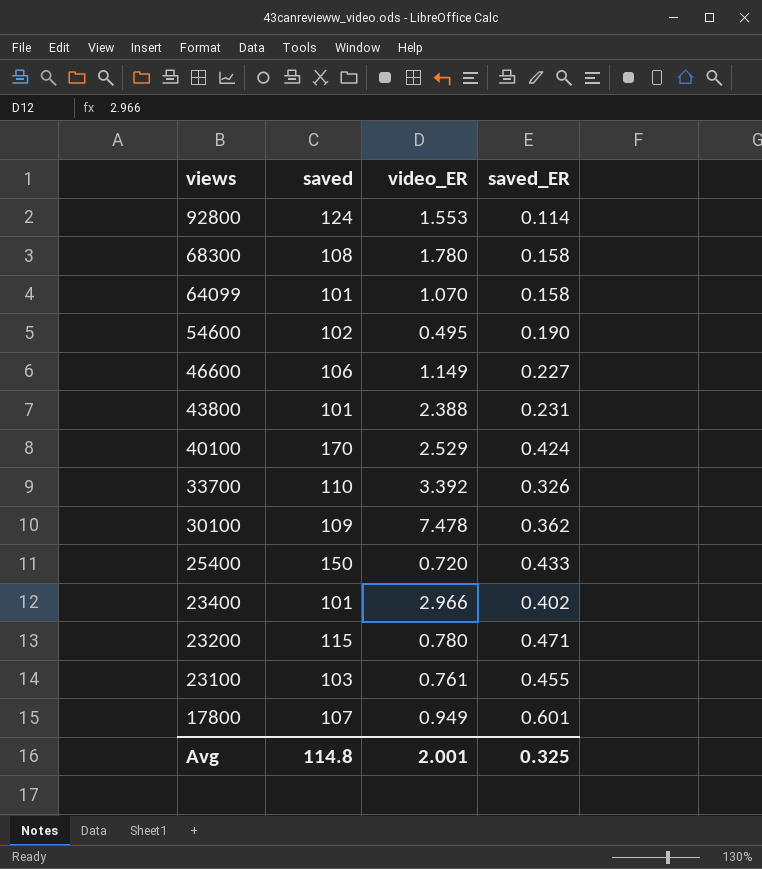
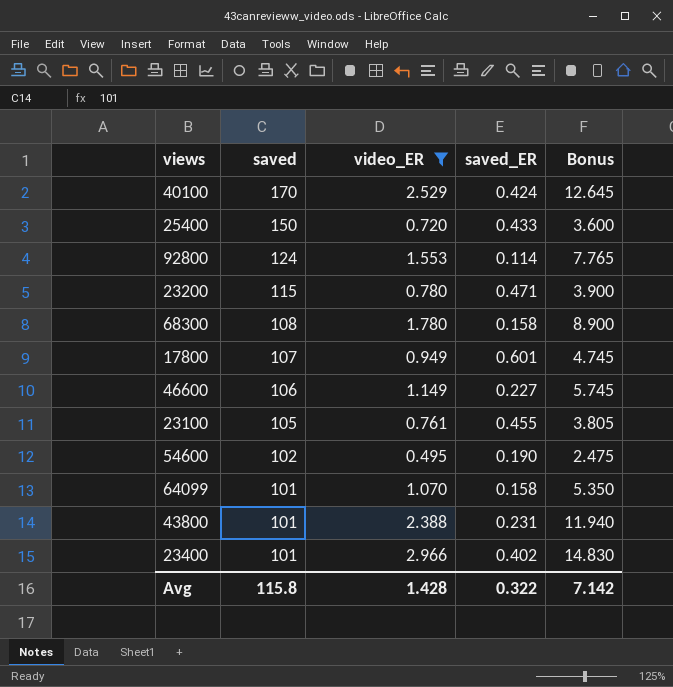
filter: none -> video_ER <= 2.966
row order: views descending -> saved descending
column Bonus | formula: none -> [video_ER] * 5
23100 | saved: 103 -> 105
Avg | saved: 114.8 -> 115.8
Avg | video_ER: 2.001 -> 1.428
Avg | saved_ER: 0.325 -> 0.322

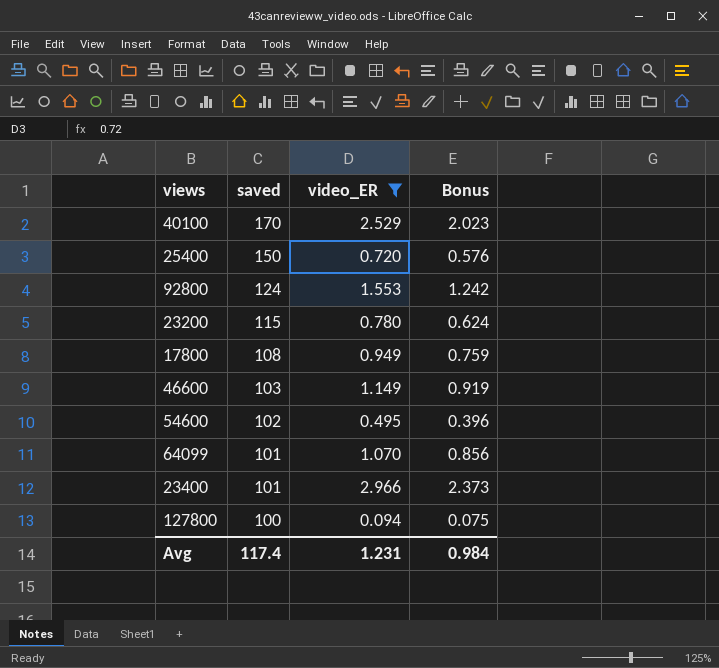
column saved_ER | position: 4 -> none
column Bonus | formula: [video_ER] * 5 -> [video_ER] * 0.8
row 68300: 108 | 1.780 | 0.158 | 8.900 -> none
row 23100: 105 | 0.761 | 0.455 | 3.805 -> none
row 43800: 101 | 2.388 | 0.231 | 11.940 -> none
17800 | saved: 107 -> 108
46600 | saved: 106 -> 103
row 127800: none -> 100 | 0.094 | 0.075
Avg | saved: 115.8 -> 117.4
Avg | video_ER: 1.428 -> 1.231
Avg | Bonus: 7.142 -> 0.984

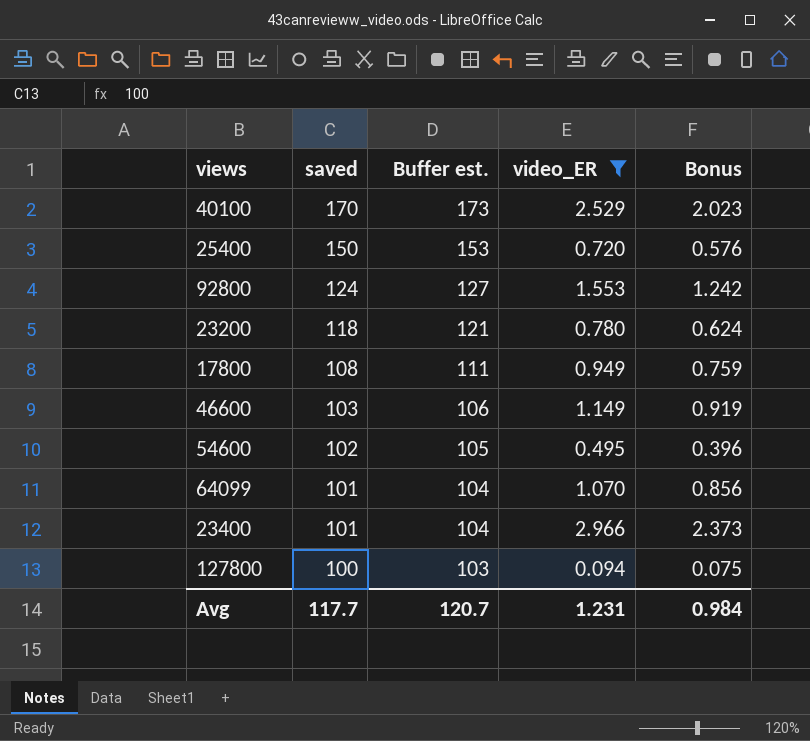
column Buffer est. | formula: none -> [saved] + 3
23200 | saved: 115 -> 118
Avg | saved: 117.4 -> 117.7

